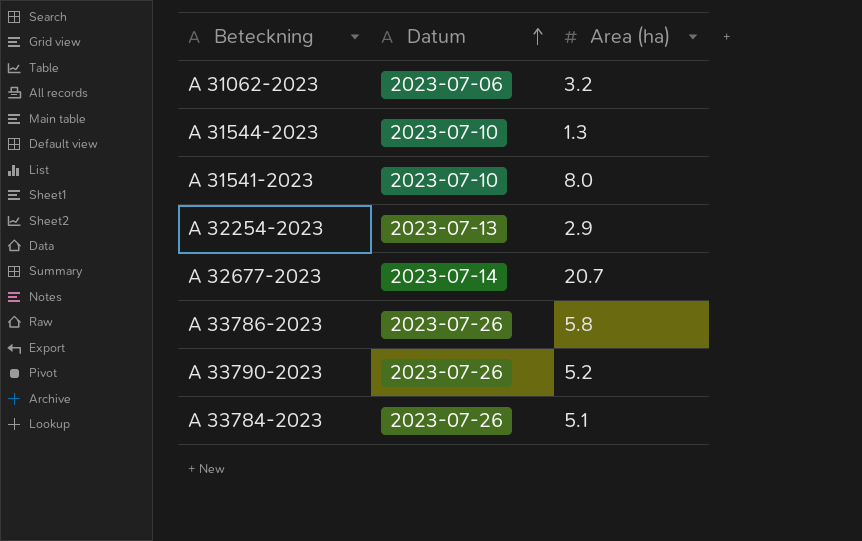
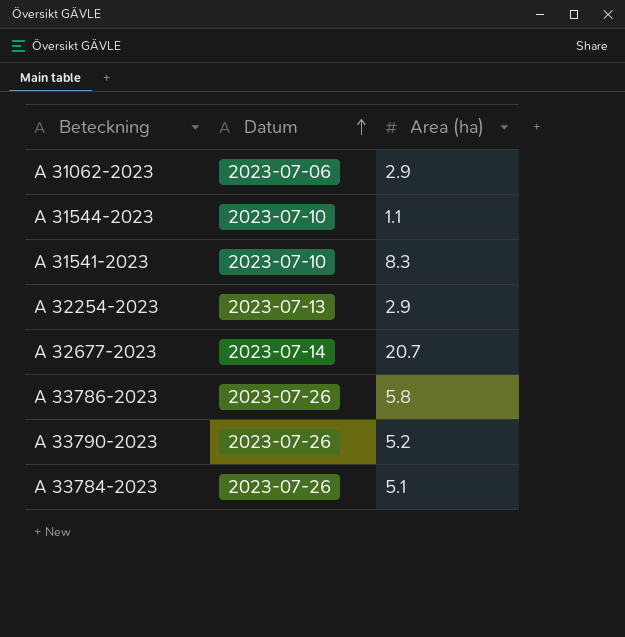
A 31062-2023 | Area (ha): 3.2 -> 2.9
A 31544-2023 | Area (ha): 1.3 -> 1.1
A 31541-2023 | Area (ha): 8.0 -> 8.3

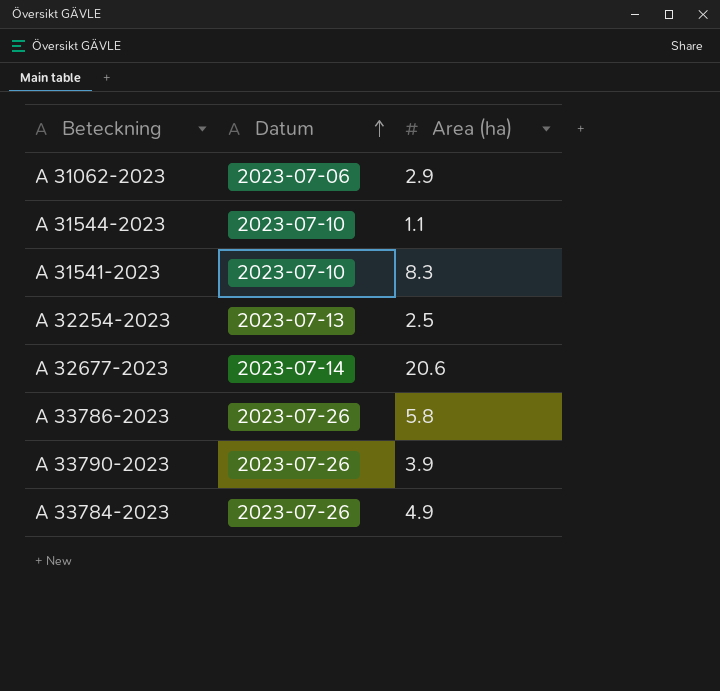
A 32254-2023 | Area (ha): 2.9 -> 2.5
A 32677-2023 | Area (ha): 20.7 -> 20.6
A 33790-2023 | Area (ha): 5.2 -> 3.9
A 33784-2023 | Area (ha): 5.1 -> 4.9

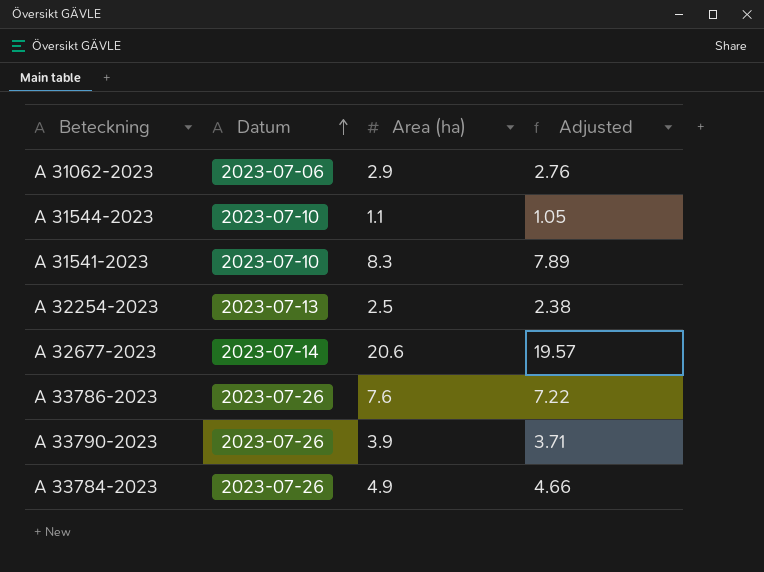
column Adjusted | formula: none -> [Area (ha)] * 0.95
A 33786-2023 | Area (ha): 5.8 -> 7.6

